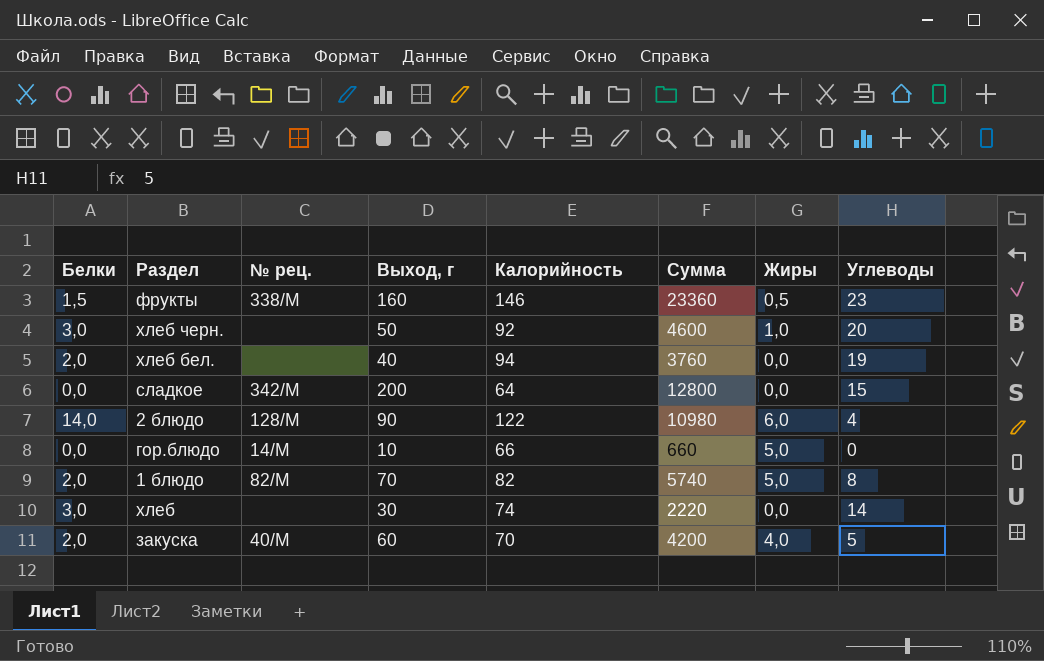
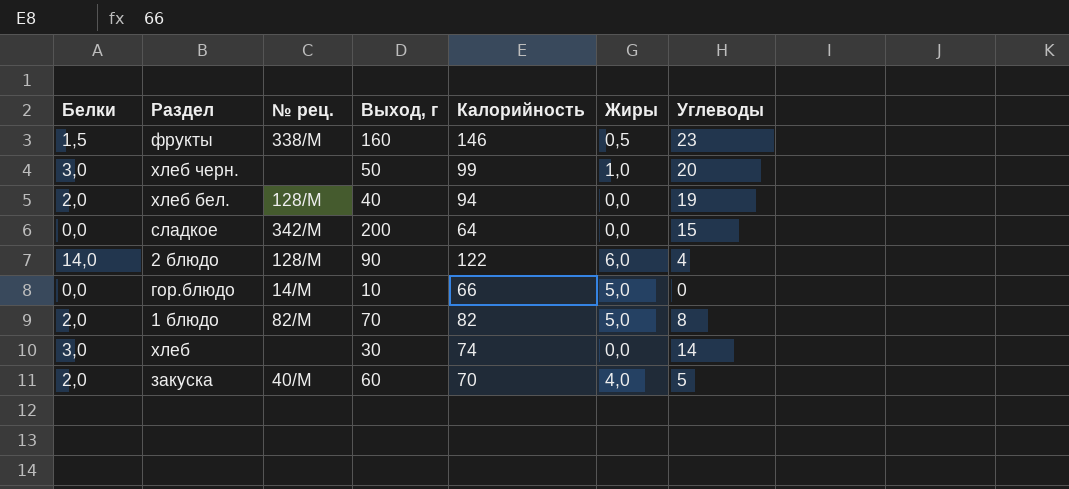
column Сумма | formula: [Выход, г] * [Калорийность] -> none
хлеб черн. | Калорийность: 92 -> 99
хлеб бел. | № рец.: none -> 128/М

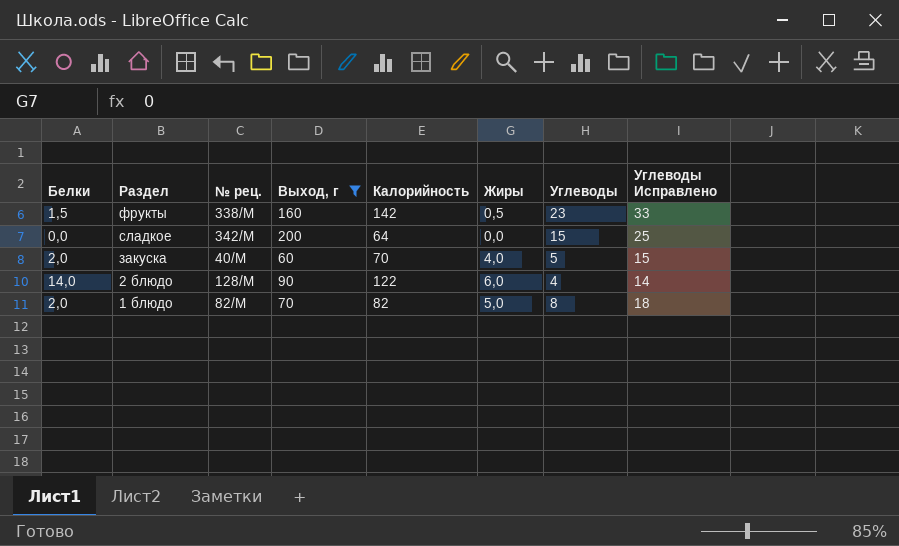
filter: none -> Выход, г >= 60
row order: none -> Раздел descending
column Углеводы Исправлено | formula: none -> [Углеводы] + 10
фрукты | Калорийность: 146 -> 142

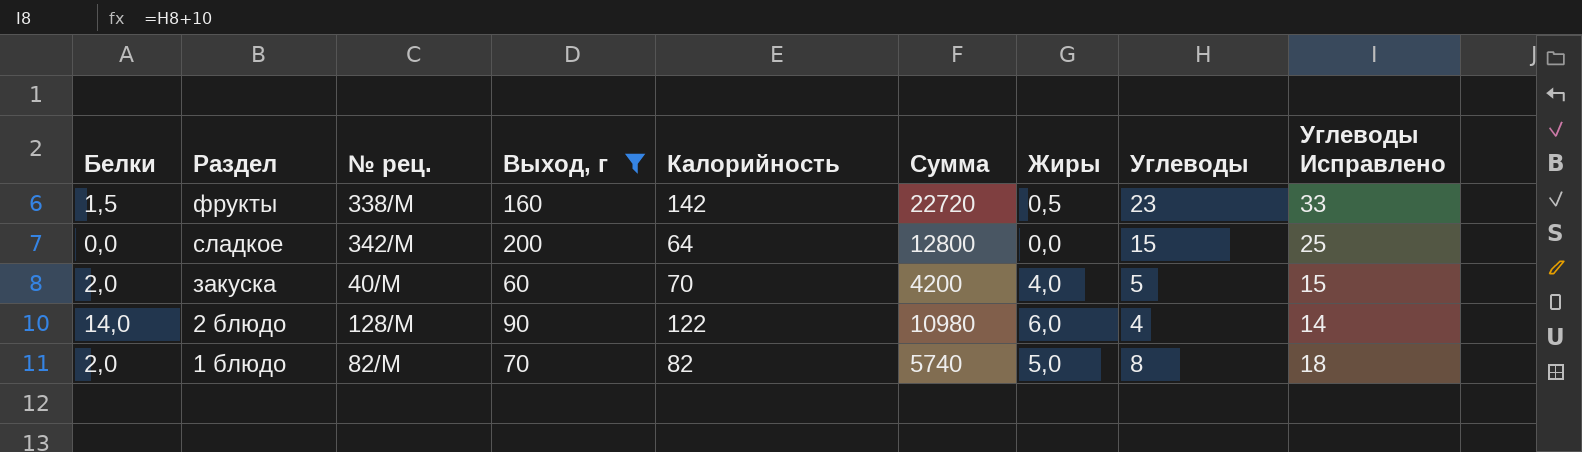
column Сумма | formula: none -> [Выход, г] * [Калорийность]

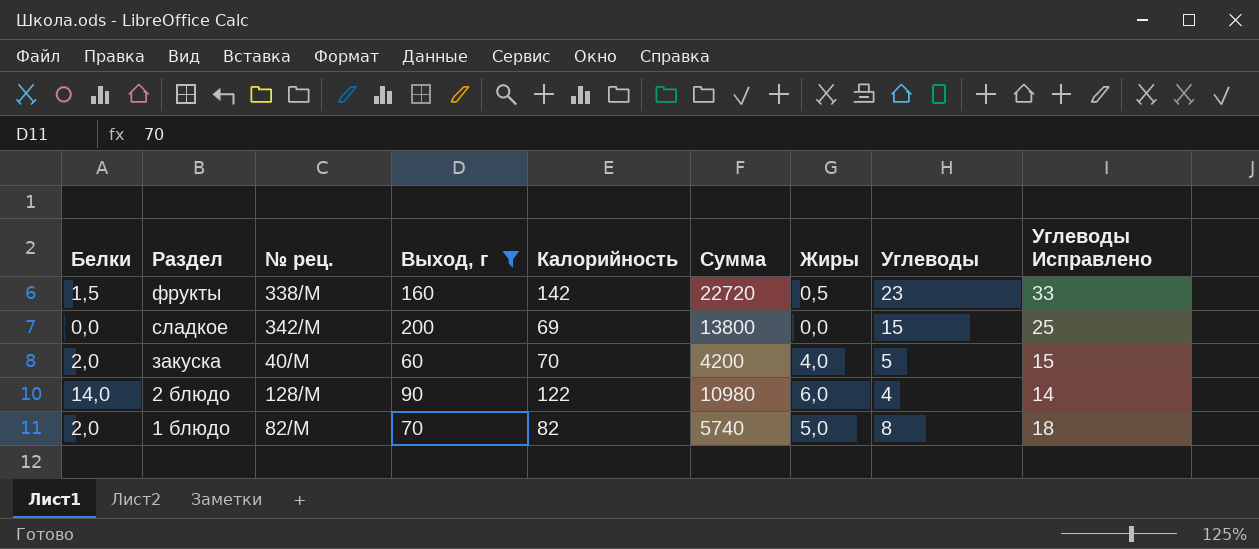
сладкое | Калорийность: 64 -> 69
сладкое | Сумма: 12800 -> 13800

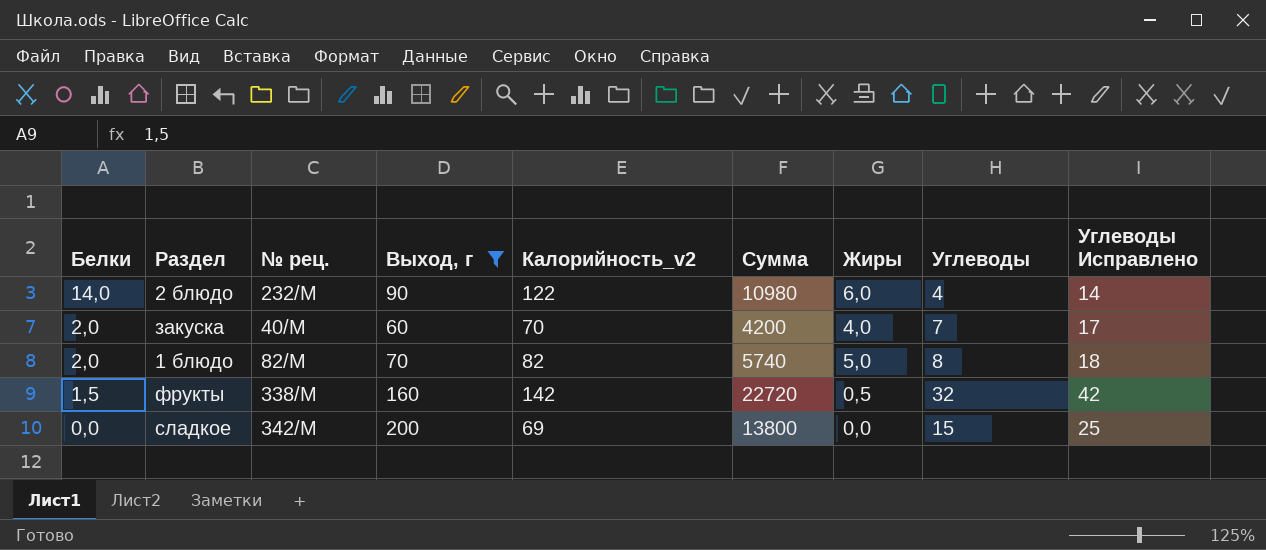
row order: Раздел descending -> Белки descending
column name: Калорийность -> Калорийность_v2
2 блюдо | № рец.: 128/М -> 232/М
закуска | Углеводы: 5 -> 7
закуска | Углеводы Исправлено: 15 -> 17
фрукты | Углеводы: 23 -> 32
фрукты | Углеводы Исправлено: 33 -> 42

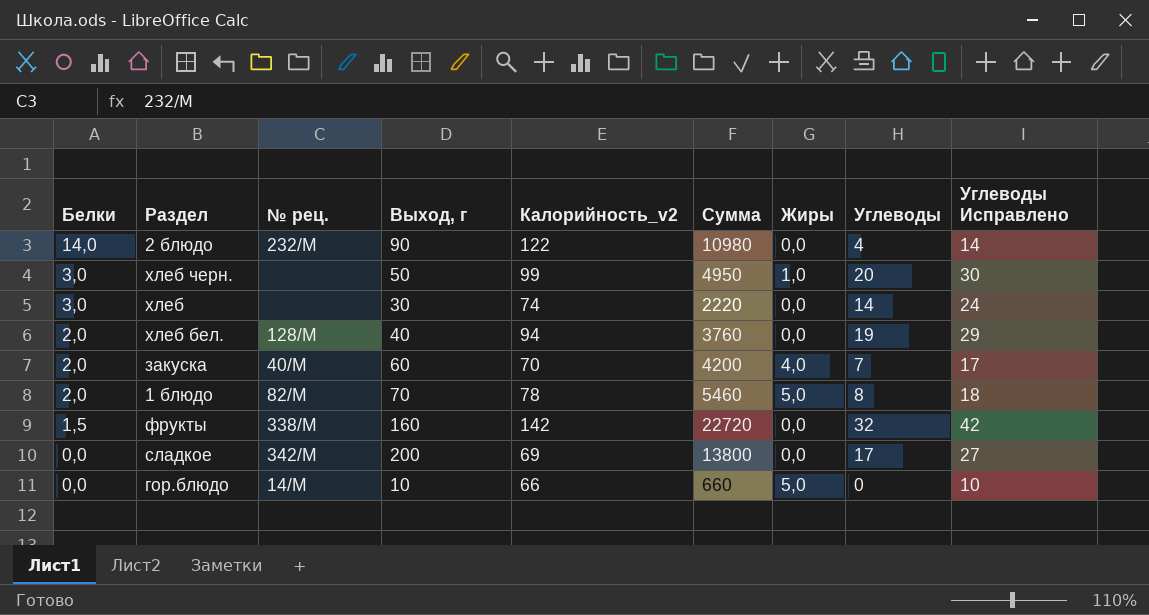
filter: Выход, г >= 60 -> none
2 блюдо | Жиры: 6,0 -> 0,0
1 блюдо | Калорийность_v2: 82 -> 78
1 блюдо | Сумма: 5740 -> 5460
фрукты | Жиры: 0,5 -> 0,0
сладкое | Углеводы: 15 -> 17
сладкое | Углеводы Исправлено: 25 -> 27

